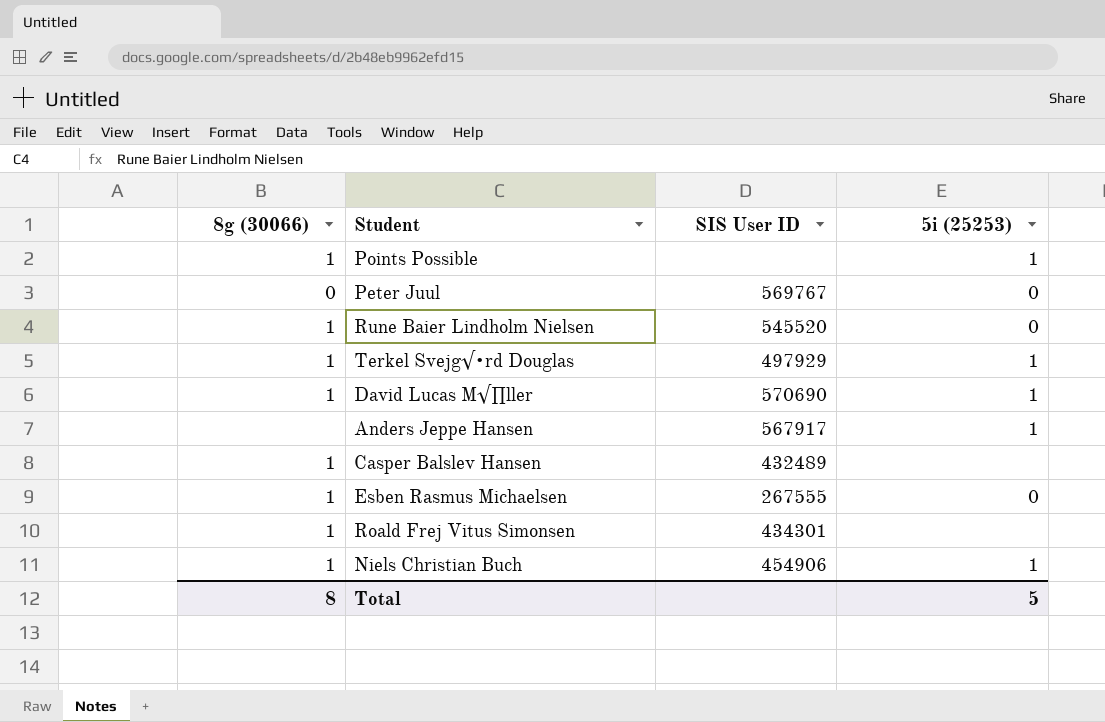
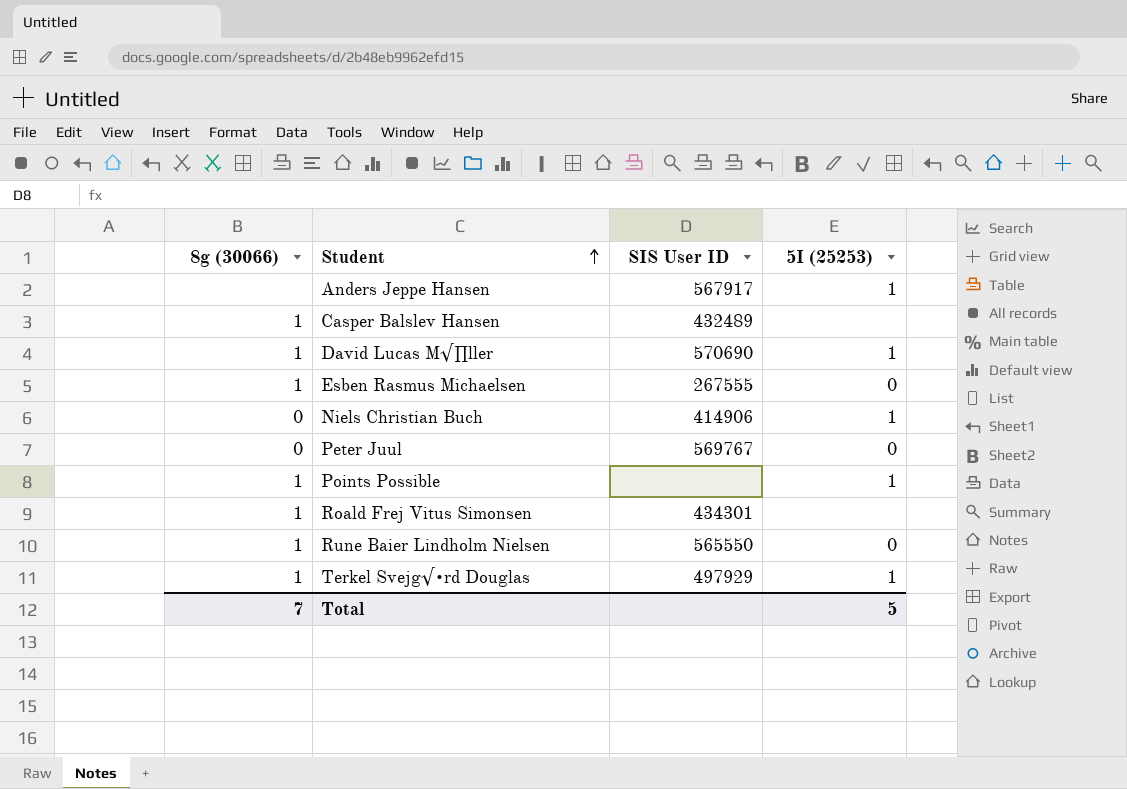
row order: none -> Student ascending
column name: 5i (25253) -> 5I (25253)
Niels Christian Buch | 8g (30066): 1 -> 0
Niels Christian Buch | SIS User ID: 454906 -> 414906
Rune Baier Lindholm Nielsen | SIS User ID: 545520 -> 565550
Total | 8g (30066): 8 -> 7

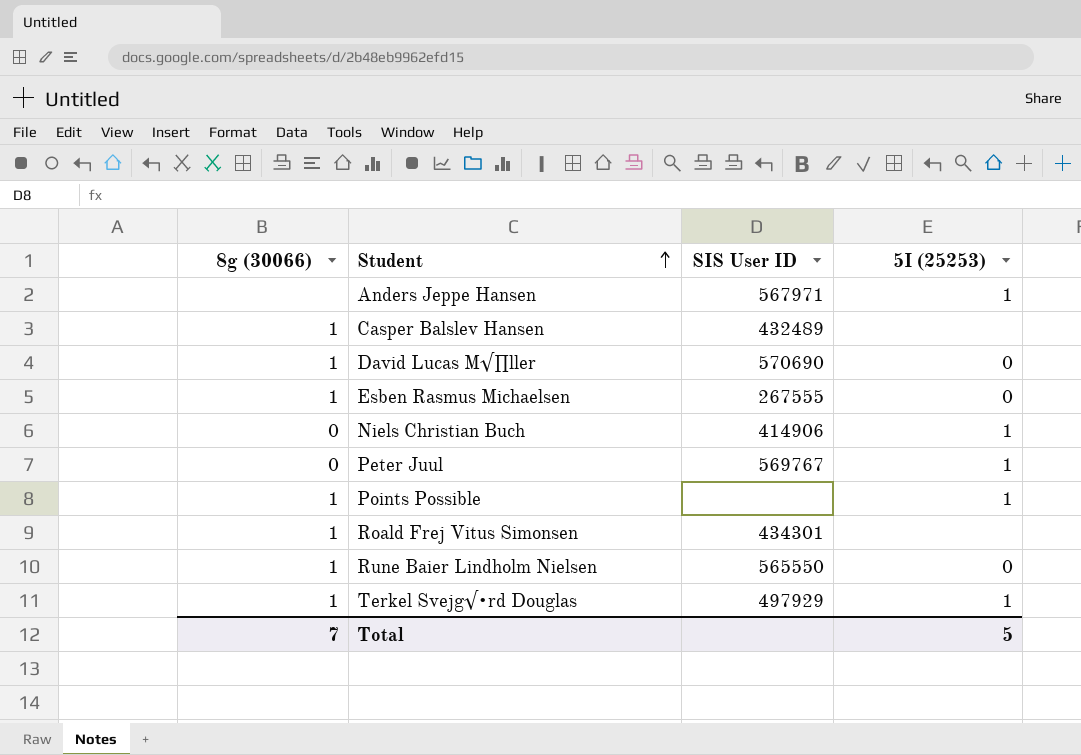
Anders Jeppe Hansen | SIS User ID: 567917 -> 567971
David Lucas M√∏ller | 5I (25253): 1 -> 0
Peter Juul | 5I (25253): 0 -> 1

